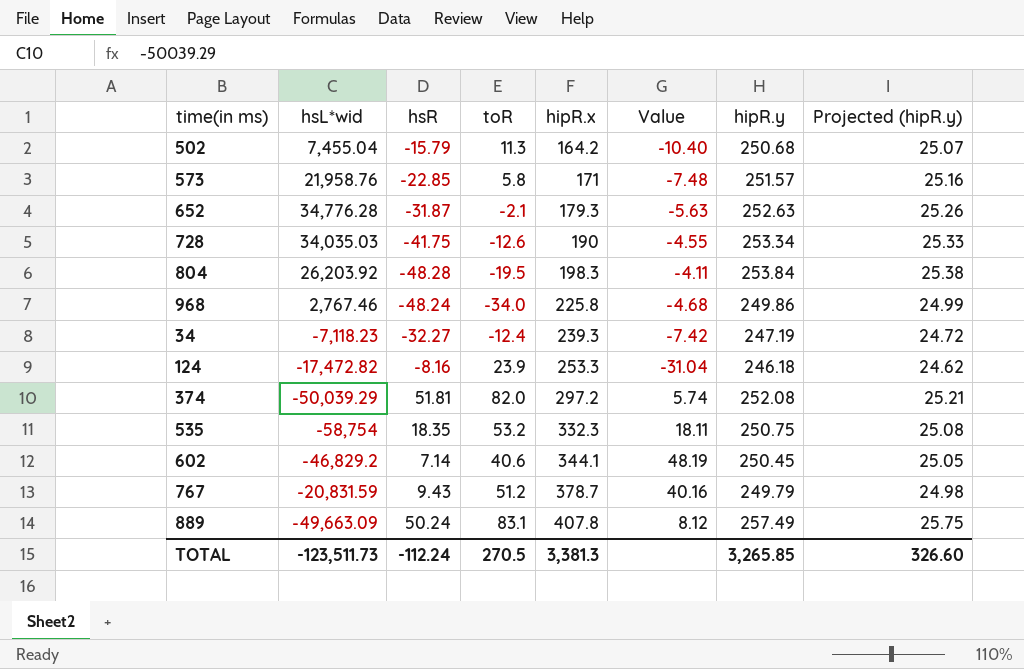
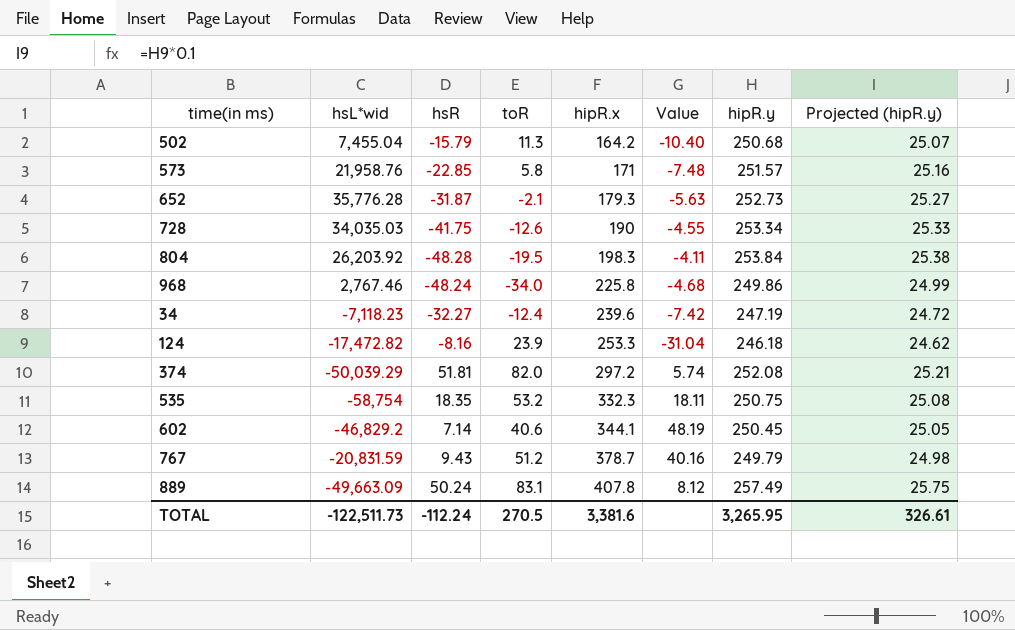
652 | hsL*wid: 34,776.28 -> 35,776.28
652 | hipR.y: 252.63 -> 252.73
652 | Projected (hipR.y): 25.26 -> 25.27
34 | hipR.x: 239.3 -> 239.6
TOTAL | hsL*wid: -123,511.73 -> -122,511.73
TOTAL | hipR.x: 3,381.3 -> 3,381.6
TOTAL | hipR.y: 3,265.85 -> 3,265.95
TOTAL | Projected (hipR.y): 326.60 -> 326.61

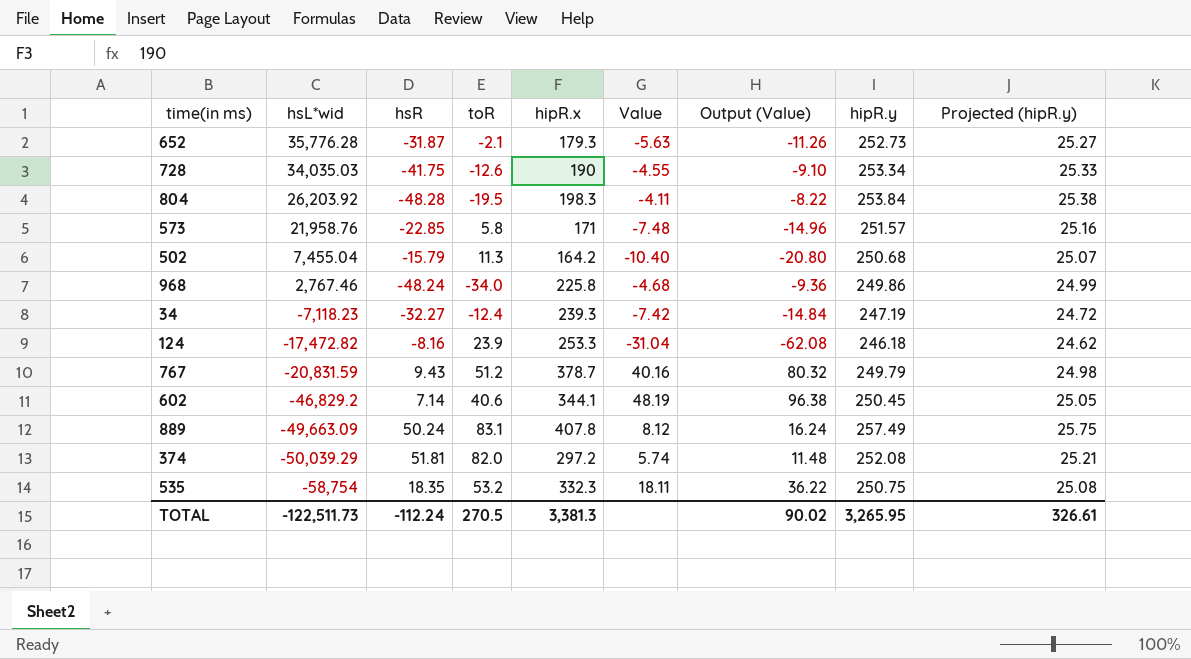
row order: hipR.x ascending -> hsL*wid descending
column Output (Value) | formula: none -> [Value] * 2
34 | hipR.x: 239.6 -> 239.3
TOTAL | hipR.x: 3,381.6 -> 3,381.3

